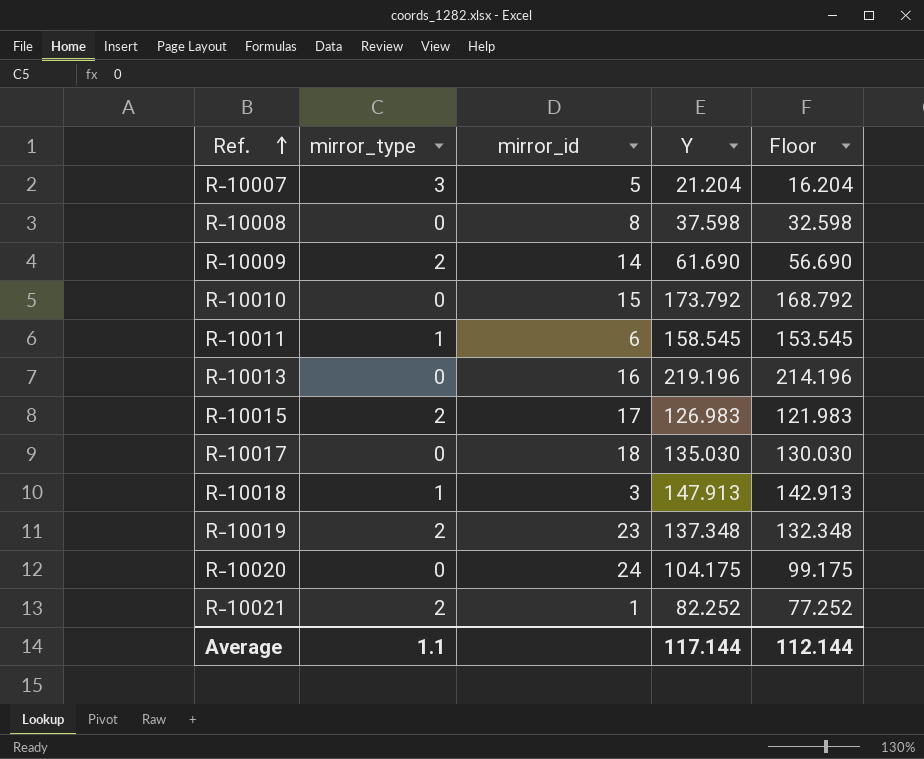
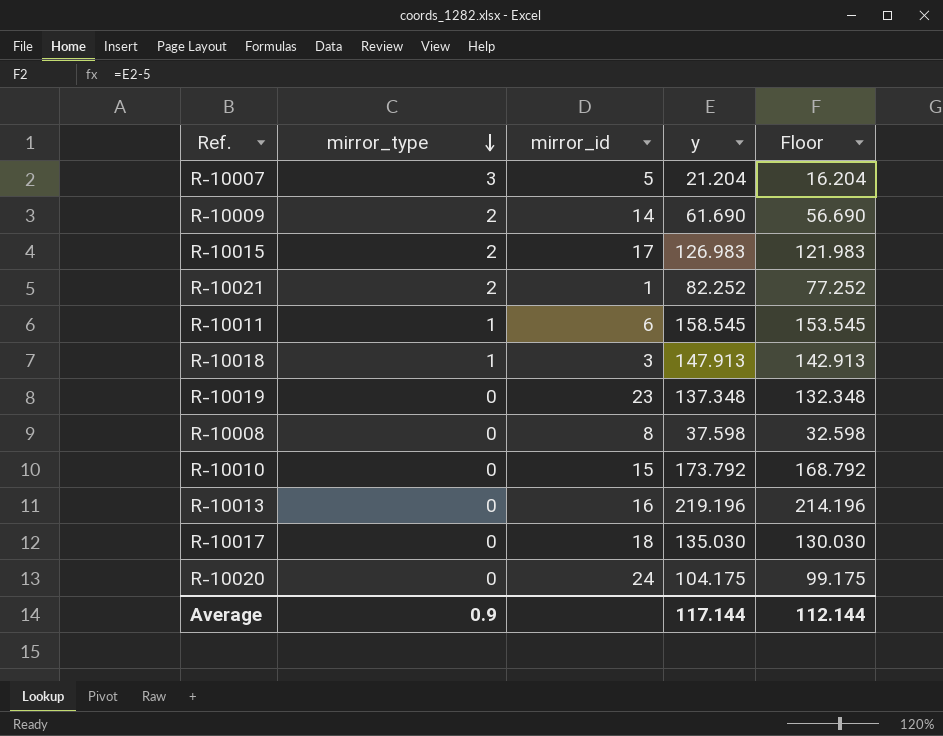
row order: Ref. ascending -> mirror_type descending
column name: Y -> y
R-10019 | mirror_type: 2 -> 0
Average | mirror_type: 1.1 -> 0.9

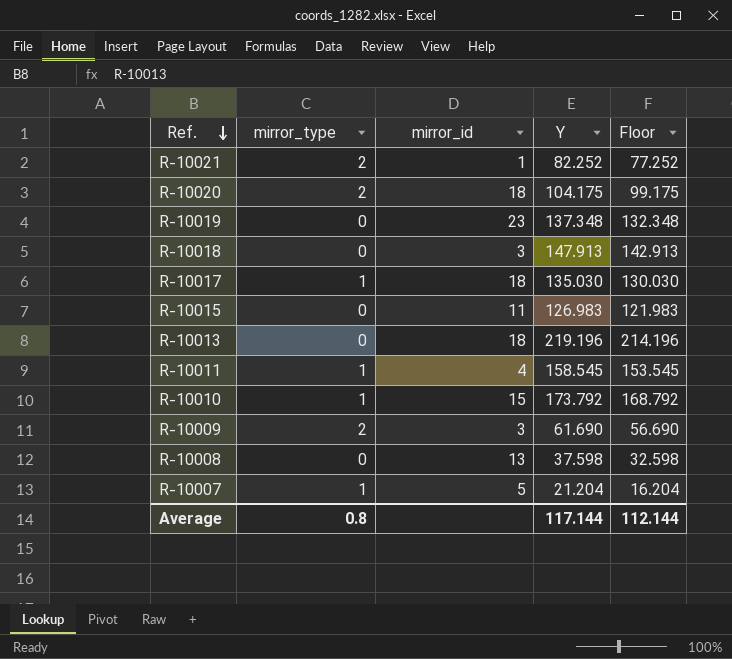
row order: mirror_type descending -> Ref. descending
column name: y -> Y
R-10020 | mirror_type: 0 -> 2
R-10020 | mirror_id: 24 -> 18
R-10018 | mirror_type: 1 -> 0
R-10017 | mirror_type: 0 -> 1
R-10015 | mirror_type: 2 -> 0
R-10015 | mirror_id: 17 -> 11
R-10013 | mirror_id: 16 -> 18
R-10011 | mirror_id: 6 -> 4
R-10010 | mirror_type: 0 -> 1
R-10009 | mirror_id: 14 -> 3
R-10008 | mirror_id: 8 -> 13
R-10007 | mirror_type: 3 -> 1
Average | mirror_type: 0.9 -> 0.8

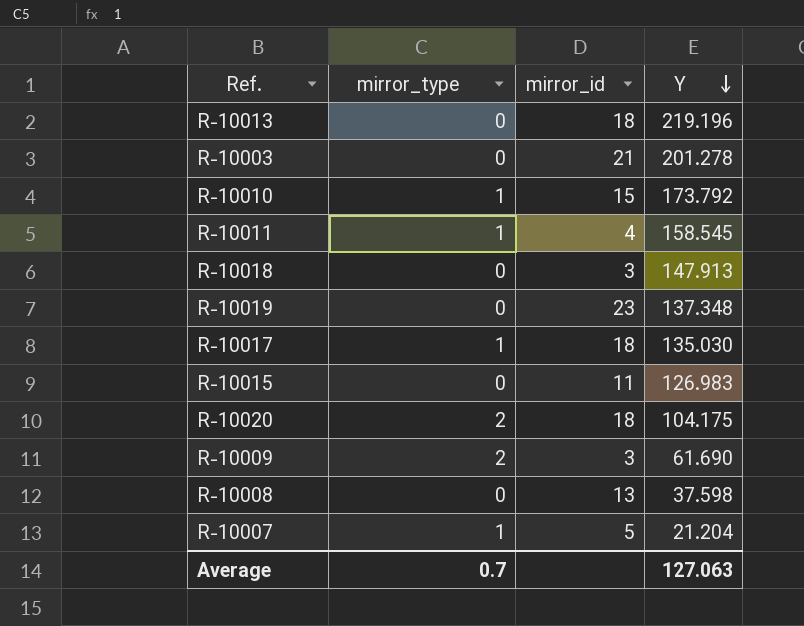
row order: Ref. descending -> Y descending
column Floor | formula: [Y] - 5 -> none
row R-10021: 2 | 1 | 82.252 | 77.252 -> none
row R-10003: none -> 0 | 21 | 201.278
Average | mirror_type: 0.8 -> 0.7
Average | Y: 117.144 -> 127.063

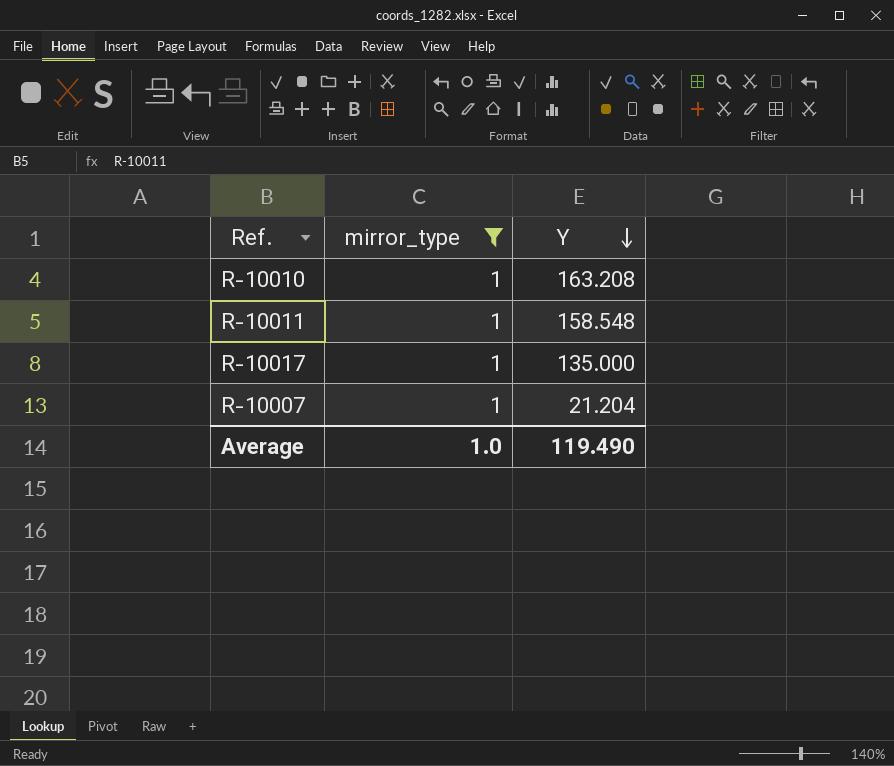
filter: none -> mirror_type = 1
column mirror_id | position: 3 -> none
R-10010 | Y: 173.792 -> 163.208
R-10011 | Y: 158.545 -> 158.548
R-10017 | Y: 135.030 -> 135.000
Average | mirror_type: 0.7 -> 1.0
Average | Y: 127.063 -> 119.490

